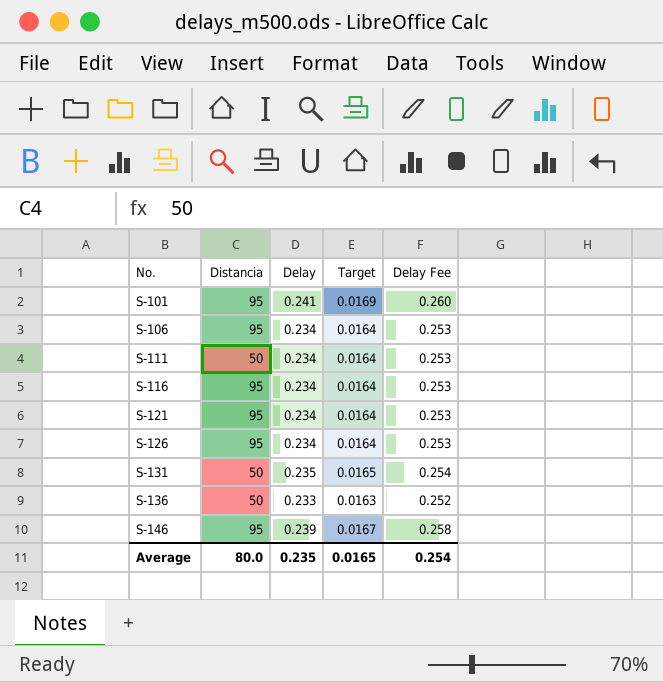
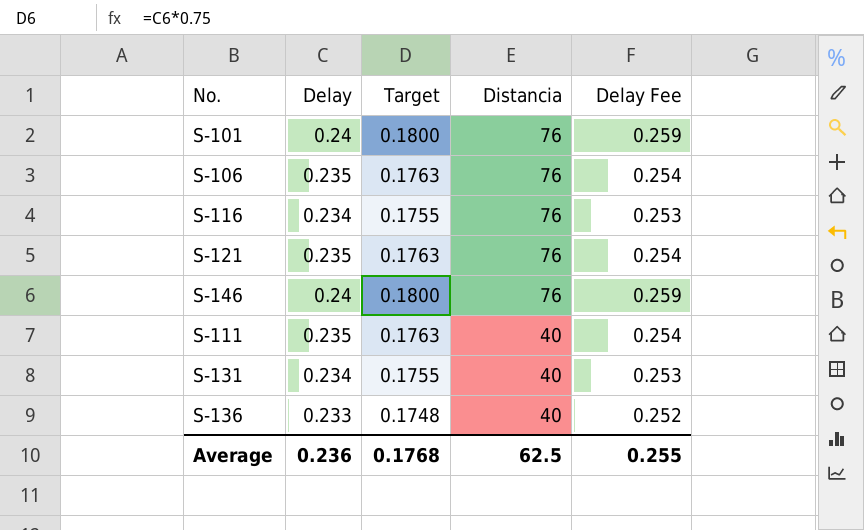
row order: No. ascending -> Distancia descending
column Target | formula: [Delay] * 0.07 -> [Delay] * 0.75
column Distancia | position: 2 -> 4
row S-126: 95 | 0.234 | 0.0164 | 0.253 -> none
S-101 | Delay: 0.241 -> 0.24
S-101 | Distancia: 95 -> 76
S-101 | Delay Fee: 0.260 -> 0.259
S-106 | Delay: 0.234 -> 0.235
S-106 | Distancia: 95 -> 76
S-106 | Delay Fee: 0.253 -> 0.254
S-116 | Distancia: 95 -> 76
S-121 | Delay: 0.234 -> 0.235
S-121 | Distancia: 95 -> 76
S-121 | Delay Fee: 0.253 -> 0.254
S-146 | Delay: 0.239 -> 0.24
S-146 | Distancia: 95 -> 76
S-146 | Delay Fee: 0.258 -> 0.259
S-111 | Delay: 0.234 -> 0.235
S-111 | Distancia: 50 -> 40
S-111 | Delay Fee: 0.253 -> 0.254
S-131 | Delay: 0.235 -> 0.234
S-131 | Distancia: 50 -> 40
S-131 | Delay Fee: 0.254 -> 0.253
S-136 | Distancia: 50 -> 40
Average | Delay: 0.235 -> 0.236
Average | Target: 0.0165 -> 0.1768
Average | Distancia: 80.0 -> 62.5
Average | Delay Fee: 0.254 -> 0.255

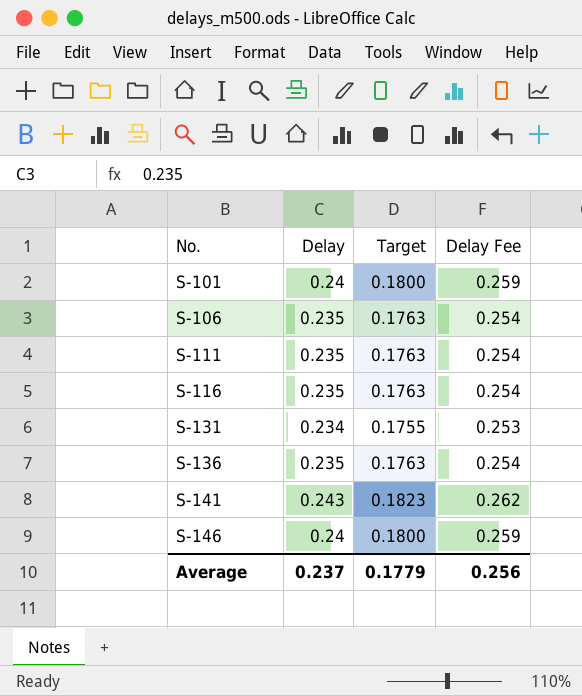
row order: Distancia descending -> No. ascending
column Distancia | position: 4 -> none
row S-121: 0.235 | 0.1763 | 76 | 0.254 -> none
S-116 | Delay: 0.234 -> 0.235
S-116 | Target: 0.1755 -> 0.1763
S-116 | Delay Fee: 0.253 -> 0.254
S-136 | Delay: 0.233 -> 0.235
S-136 | Target: 0.1748 -> 0.1763
S-136 | Delay Fee: 0.252 -> 0.254
row S-141: none -> 0.243 | 0.1823 | 0.262
Average | Delay: 0.236 -> 0.237
Average | Target: 0.1768 -> 0.1779
Average | Delay Fee: 0.255 -> 0.256

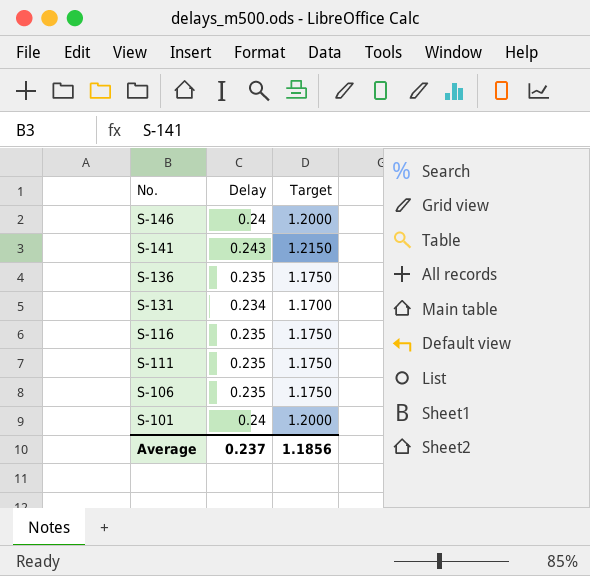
row order: No. ascending -> No. descending
column Delay Fee | formula: [Delay] * 1.08 -> none
column Target | formula: [Delay] * 0.75 -> [Delay] * 5
Average | Target: 0.1779 -> 1.1856

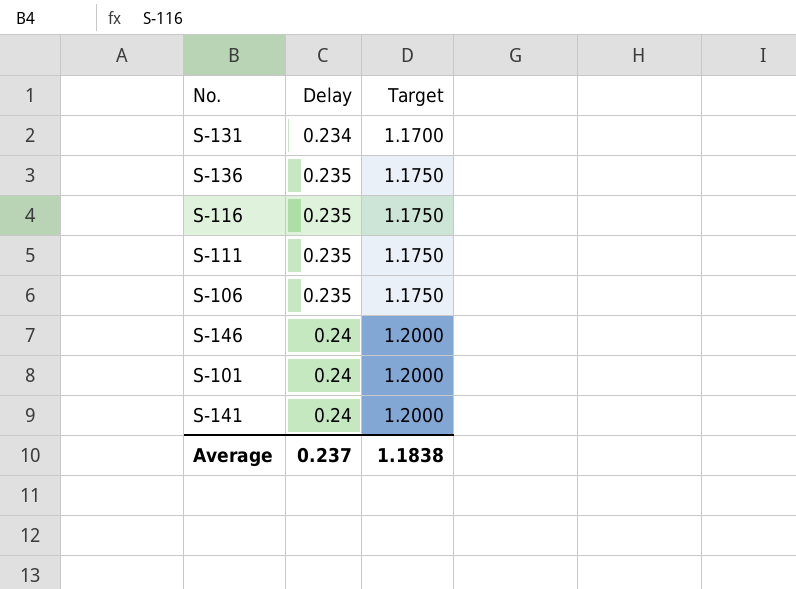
row order: No. descending -> Delay ascending
S-141 | Delay: 0.243 -> 0.24
S-141 | Target: 1.2150 -> 1.2000
Average | Target: 1.1856 -> 1.1838

